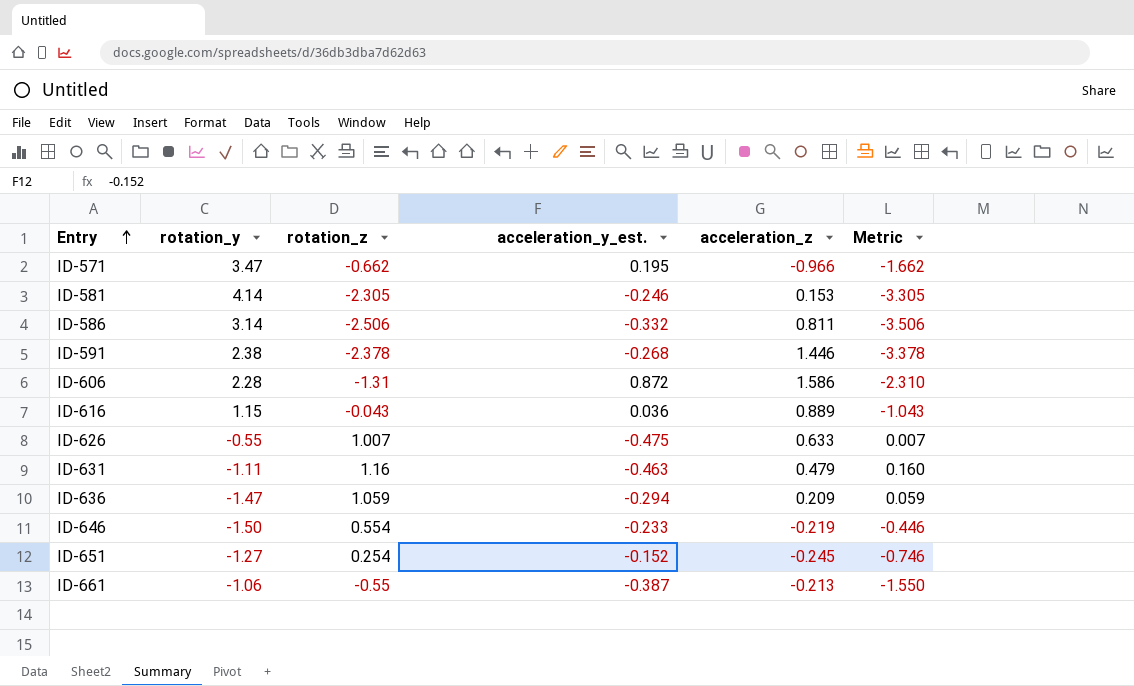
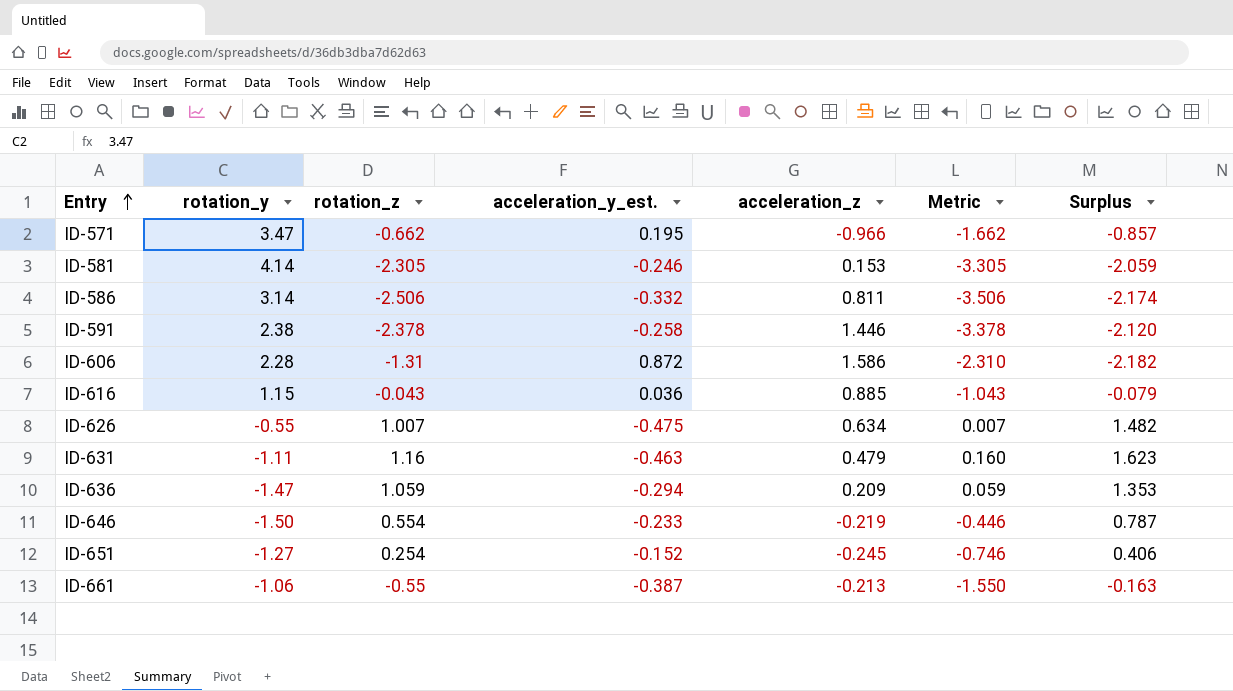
column Surplus | formula: none -> [rotation_z] - [acceleration_y_est.]
ID-591 | acceleration_y_est.: -0.268 -> -0.258
ID-616 | acceleration_z: 0.889 -> 0.885
ID-626 | acceleration_z: 0.633 -> 0.634

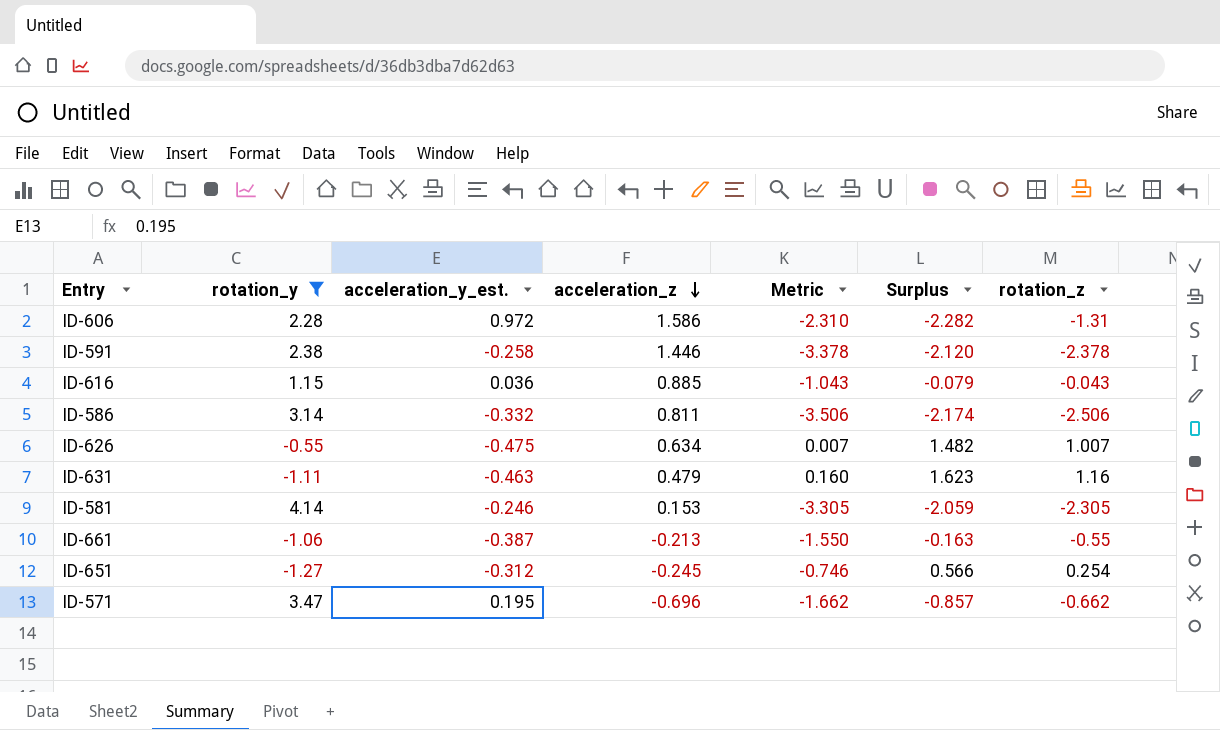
filter: none -> rotation_y >= -1.27
row order: Entry ascending -> acceleration_z descending
column rotation_z | position: 3 -> 7
ID-606 | acceleration_y_est.: 0.872 -> 0.972
ID-606 | Surplus: -2.182 -> -2.282
ID-651 | acceleration_y_est.: -0.152 -> -0.312
ID-651 | Surplus: 0.406 -> 0.566
ID-571 | acceleration_z: -0.966 -> -0.696

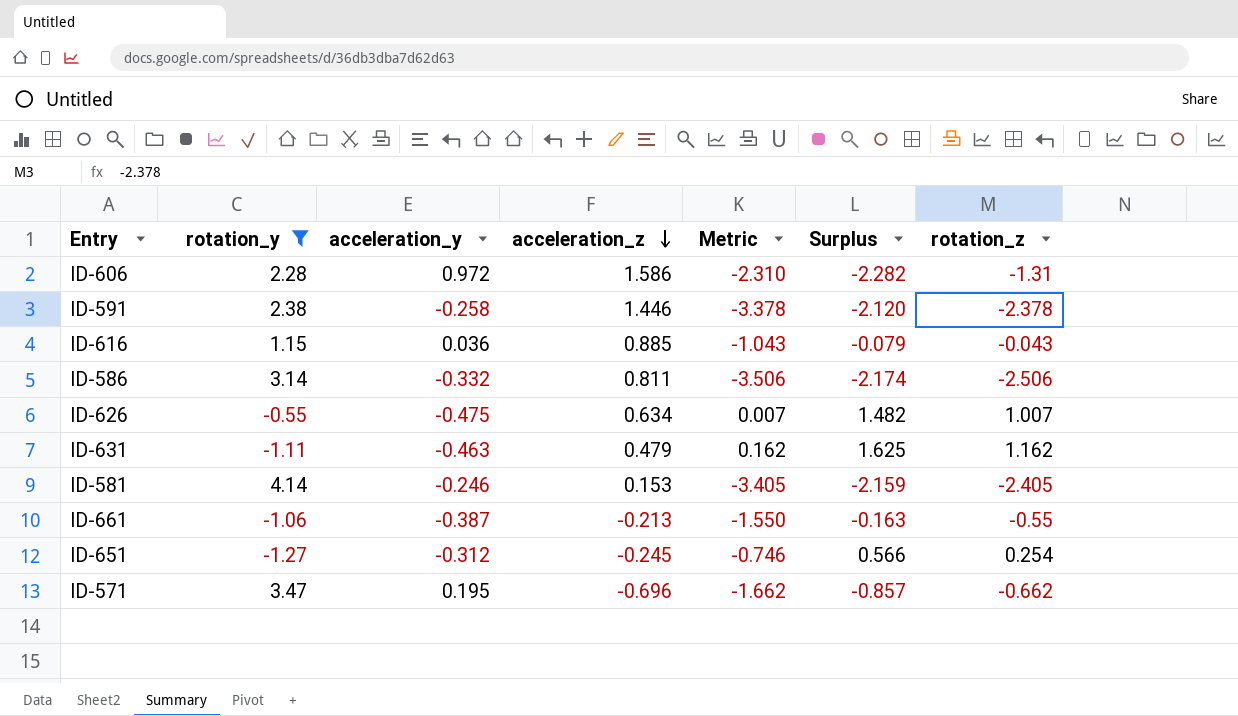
column name: acceleration_y_est. -> acceleration_y
ID-631 | Metric: 0.160 -> 0.162
ID-631 | Surplus: 1.623 -> 1.625
ID-631 | rotation_z: 1.16 -> 1.162
ID-581 | Metric: -3.305 -> -3.405
ID-581 | Surplus: -2.059 -> -2.159
ID-581 | rotation_z: -2.305 -> -2.405

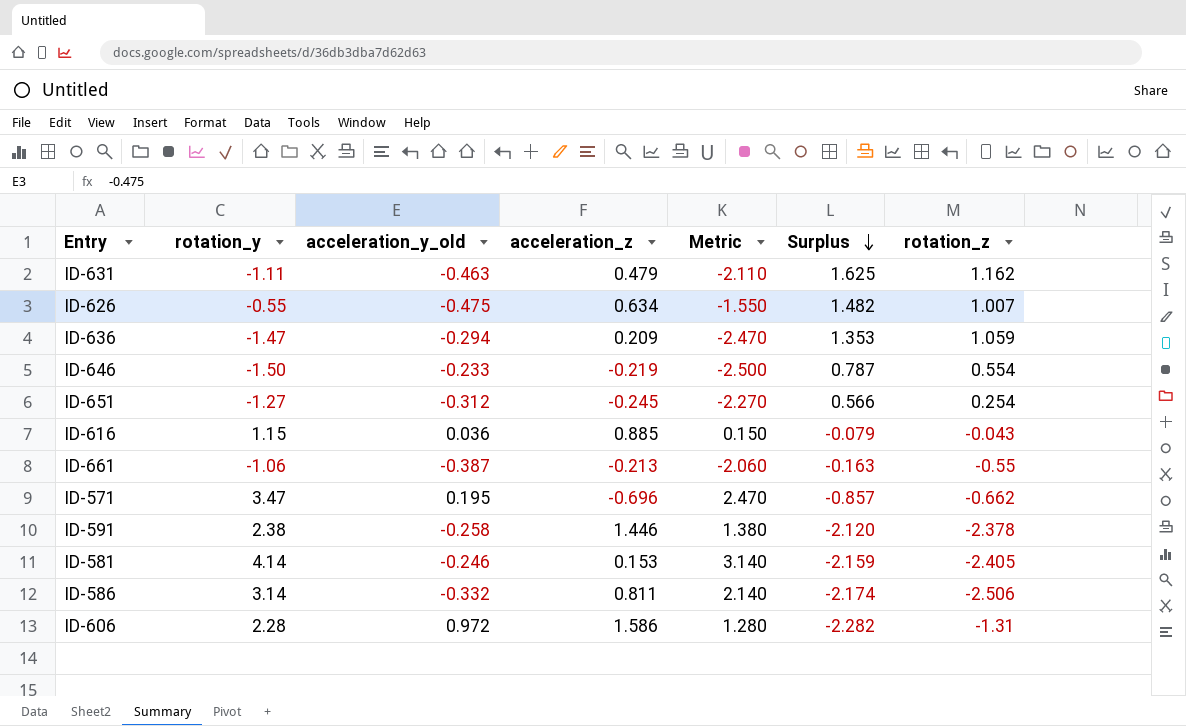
filter: rotation_y >= -1.27 -> none
row order: acceleration_z descending -> Surplus descending
column name: acceleration_y -> acceleration_y_old
column Metric | formula: [rotation_z] - 1 -> [rotation_y] - 1

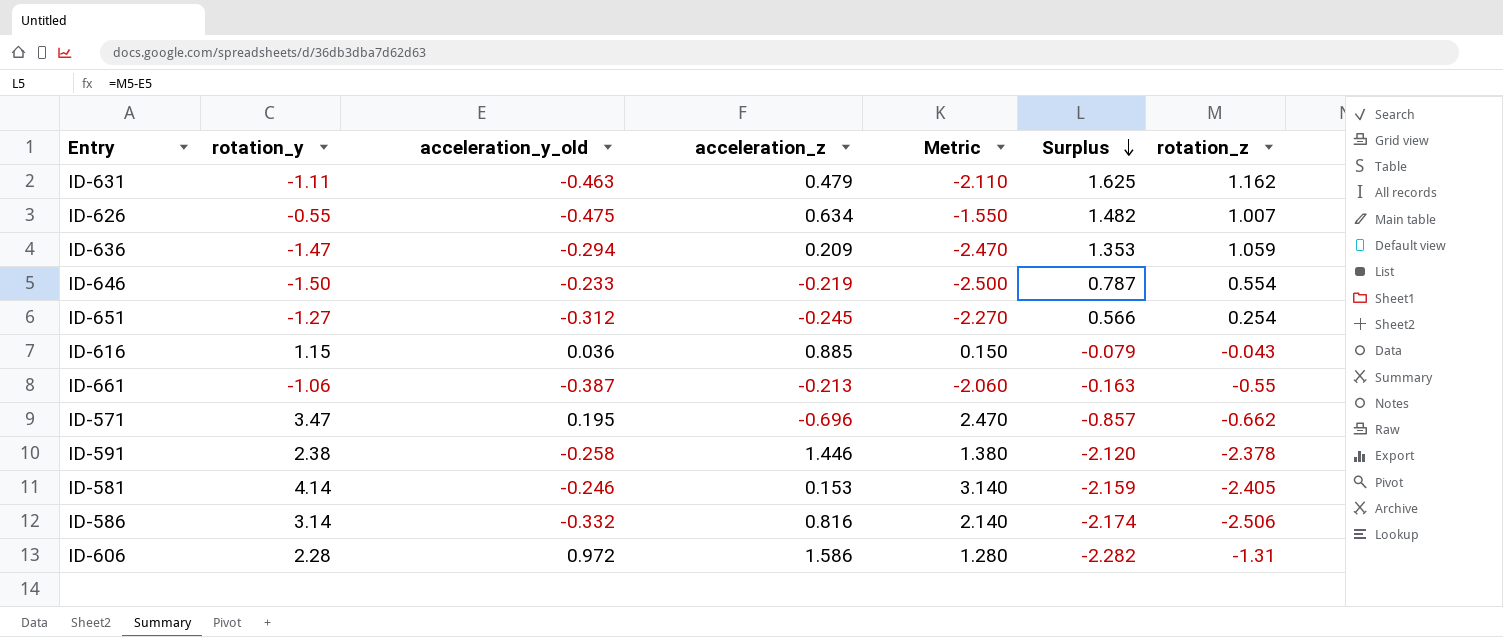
ID-586 | acceleration_z: 0.811 -> 0.816

